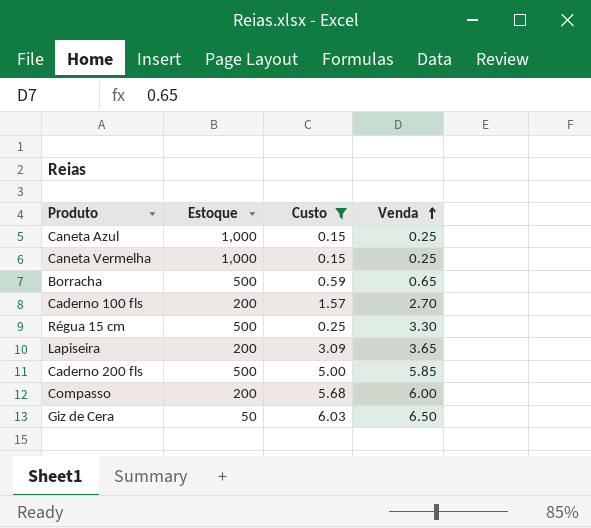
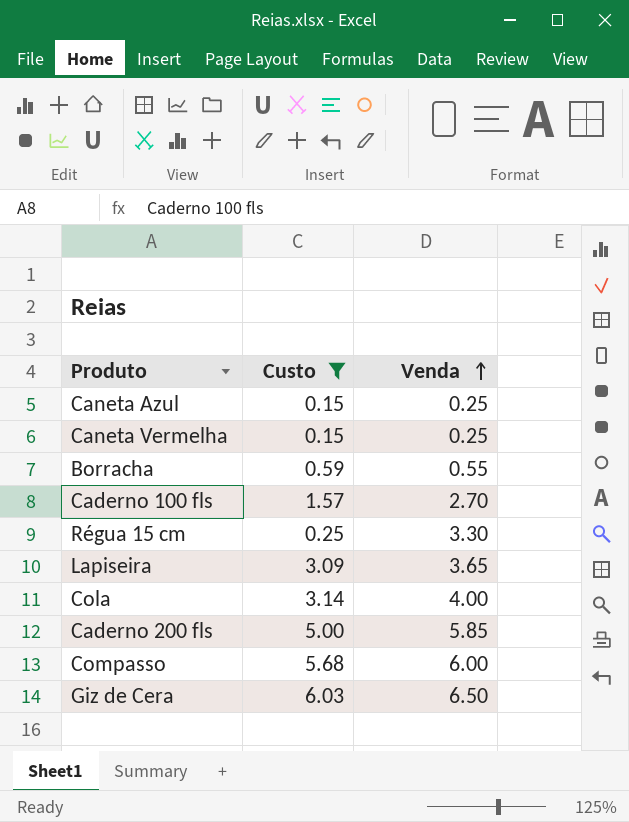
column Estoque | position: 2 -> none
Borracha | Venda: 0.65 -> 0.55
row Cola: none -> 3.14 | 4.00

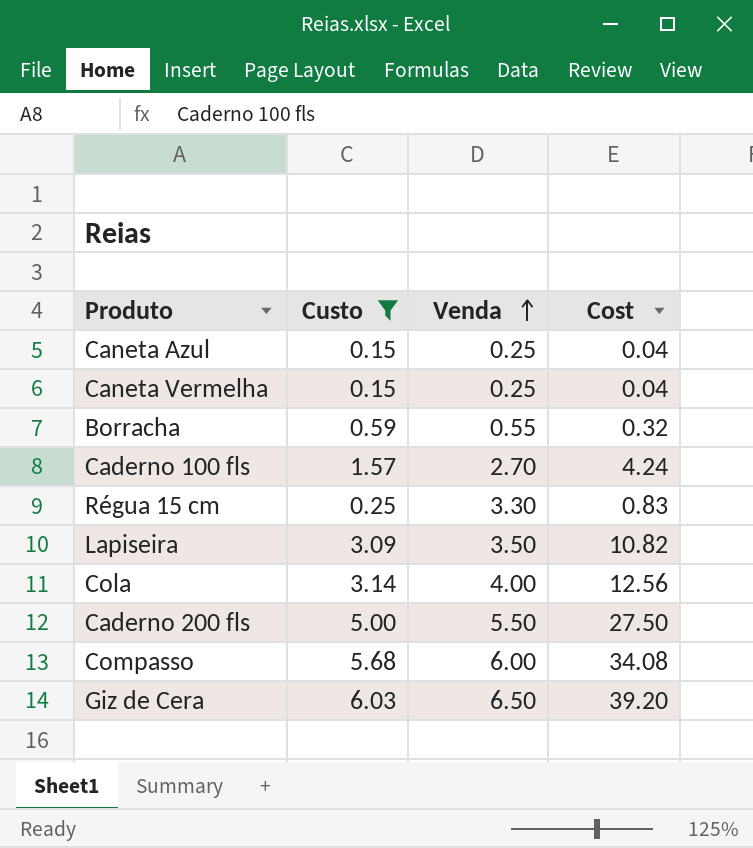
column Cost | formula: none -> [Custo] * [Venda]
Lapiseira | Venda: 3.65 -> 3.50
Caderno 200 fls | Venda: 5.85 -> 5.50

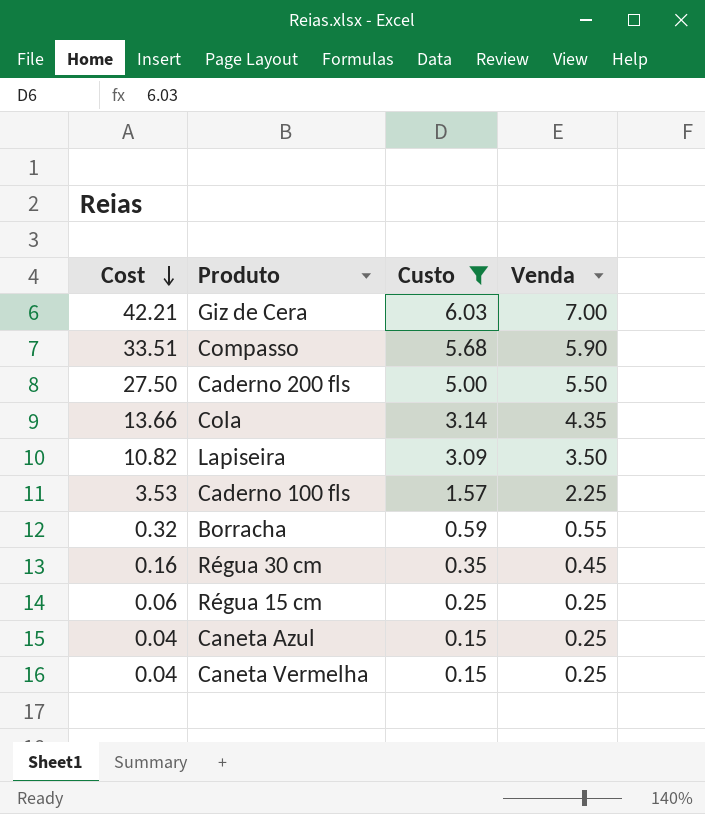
row order: Venda ascending -> Cost descending
column Cost | position: 4 -> 1
Giz de Cera | Cost: 39.20 -> 42.21
Giz de Cera | Venda: 6.50 -> 7.00
Compasso | Cost: 34.08 -> 33.51
Compasso | Venda: 6.00 -> 5.90
Cola | Cost: 12.56 -> 13.66
Cola | Venda: 4.00 -> 4.35
Caderno 100 fls | Cost: 4.24 -> 3.53
Caderno 100 fls | Venda: 2.70 -> 2.25
row Régua 30 cm: none -> 0.16 | 0.35 | 0.45
Régua 15 cm | Cost: 0.83 -> 0.06
Régua 15 cm | Venda: 3.30 -> 0.25

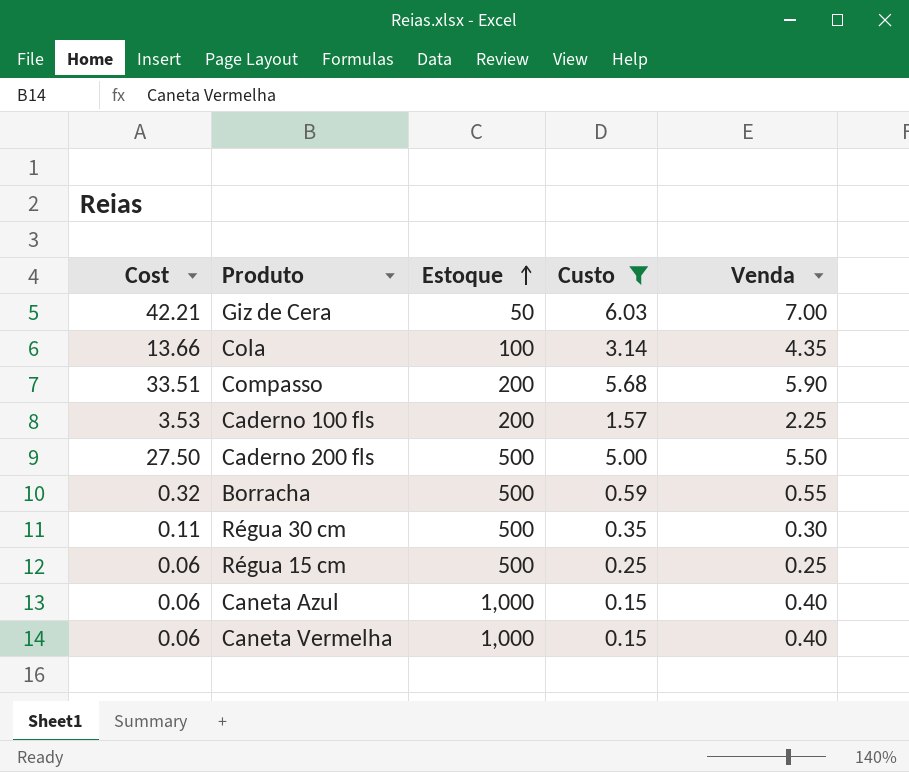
row order: Cost descending -> Estoque ascending
column Estoque | position: none -> 3
row Lapiseira: 10.82 | 3.09 | 3.50 -> none
Régua 30 cm | Cost: 0.16 -> 0.11
Régua 30 cm | Venda: 0.45 -> 0.30
Caneta Azul | Cost: 0.04 -> 0.06
Caneta Azul | Venda: 0.25 -> 0.40
Caneta Vermelha | Cost: 0.04 -> 0.06
Caneta Vermelha | Venda: 0.25 -> 0.40

